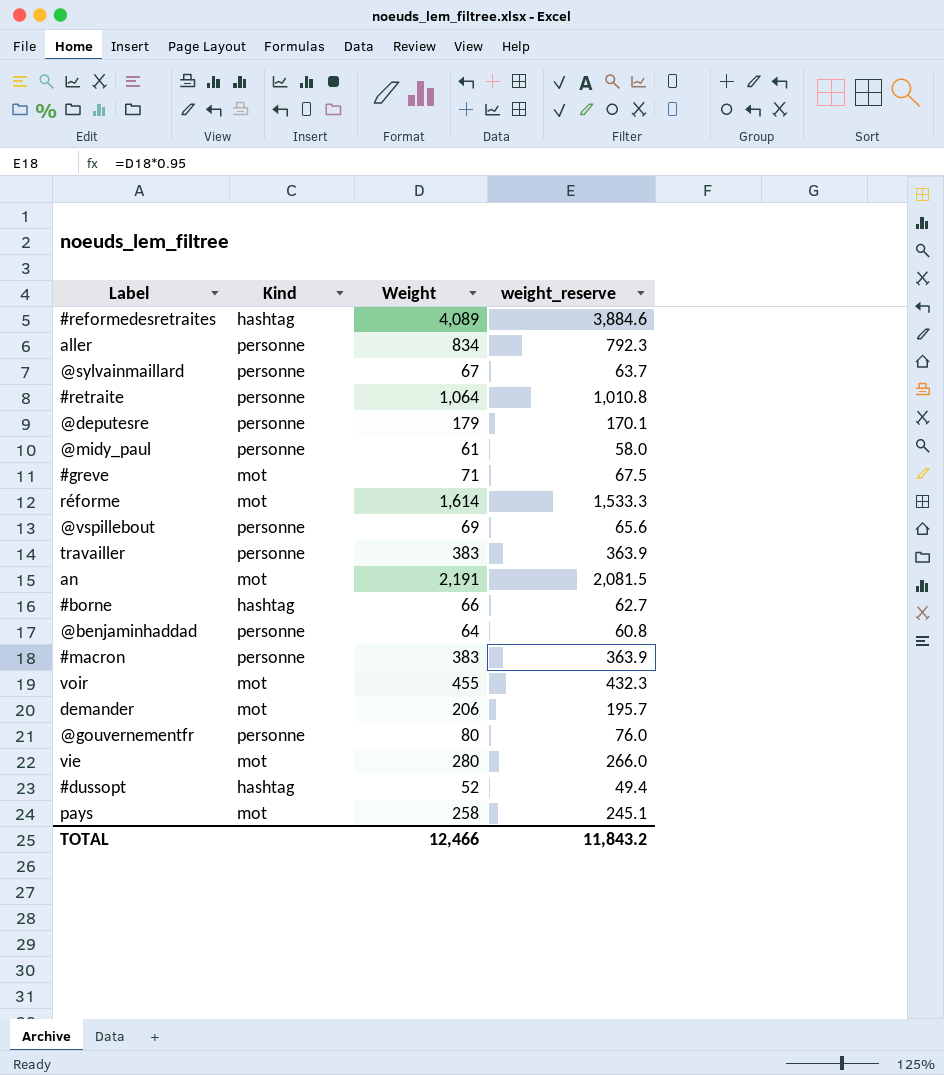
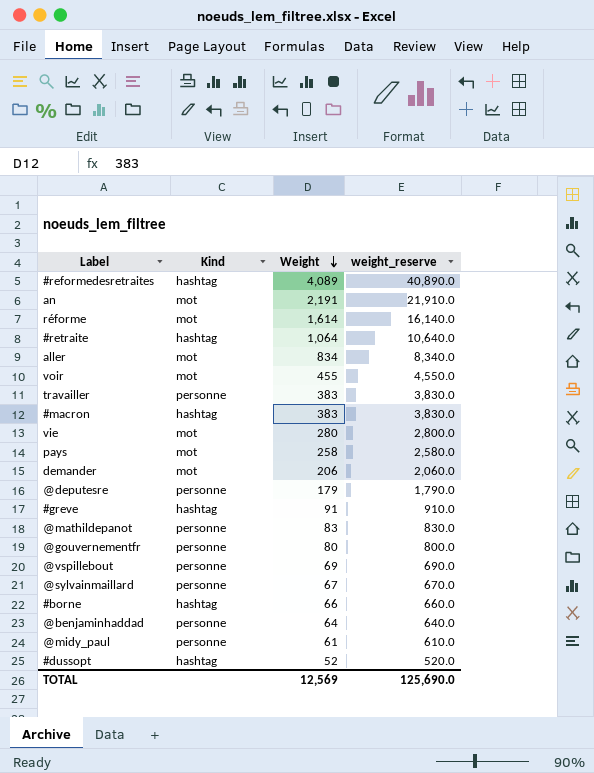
row order: none -> Weight descending
column weight_reserve | formula: [Weight] * 0.95 -> [Weight] * 10
#retraite | Kind: personne -> hashtag
aller | Kind: personne -> mot
#macron | Kind: personne -> hashtag
#greve | Kind: mot -> hashtag
#greve | Weight: 71 -> 91
row @mathildepanot: none -> personne | 83 | 830.0
TOTAL | Weight: 12,466 -> 12,569
TOTAL | weight_reserve: 11,843.2 -> 125,690.0

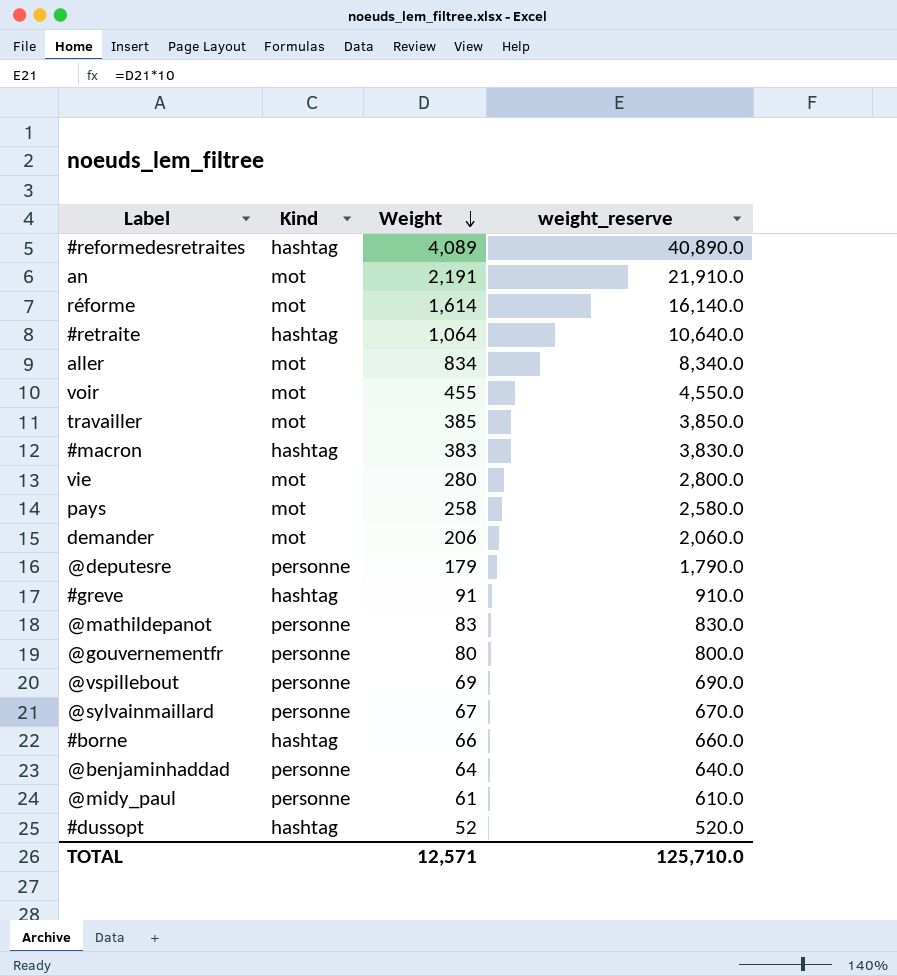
travailler | Kind: personne -> mot
travailler | Weight: 383 -> 385
travailler | weight_reserve: 3,830.0 -> 3,850.0
TOTAL | Weight: 12,569 -> 12,571
TOTAL | weight_reserve: 125,690.0 -> 125,710.0

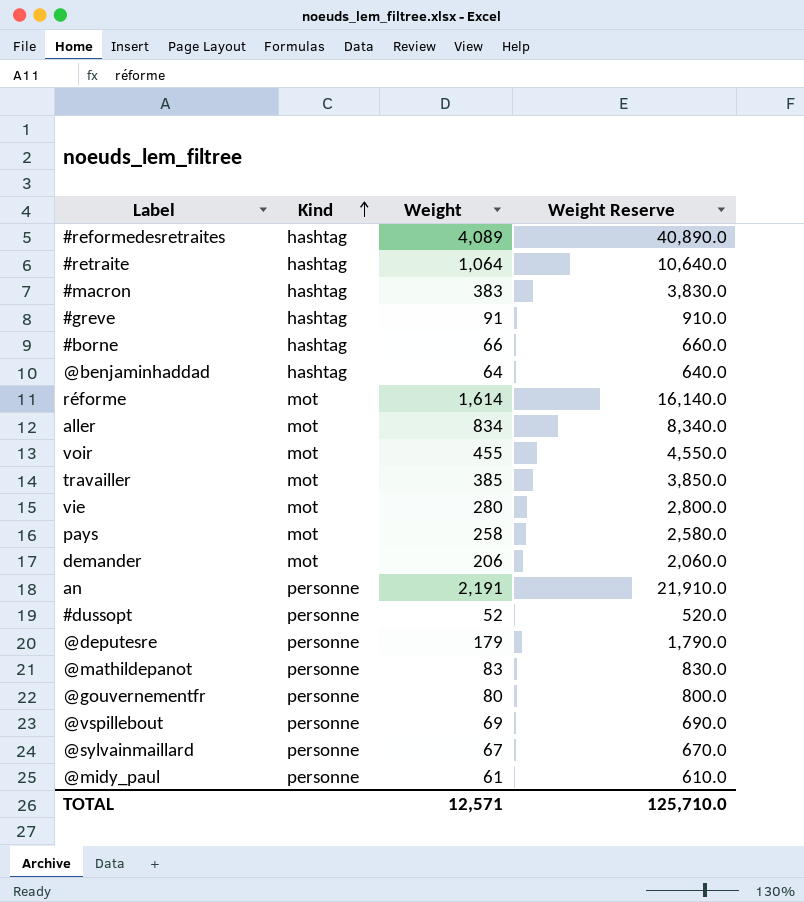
row order: Weight descending -> Kind ascending
column name: weight_reserve -> Weight Reserve
@benjaminhaddad | Kind: personne -> hashtag
an | Kind: mot -> personne
#dussopt | Kind: hashtag -> personne

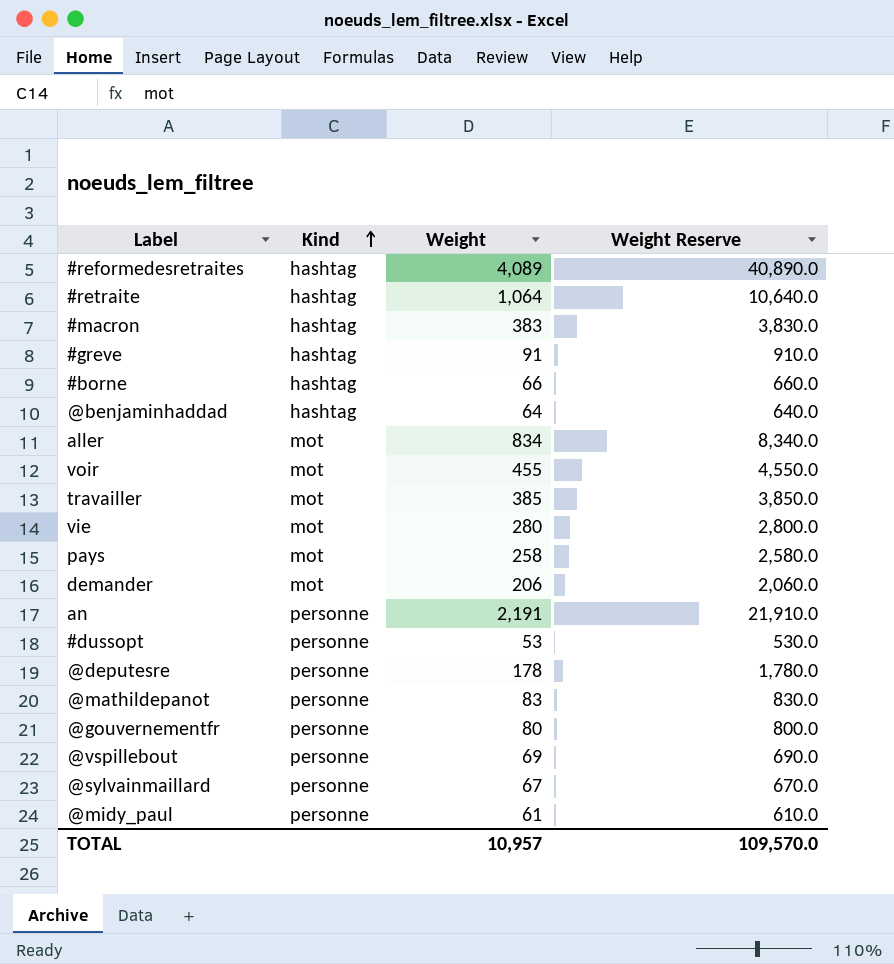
row réforme: mot | 1,614 | 16,140.0 -> none
#dussopt | Weight: 52 -> 53
#dussopt | Weight Reserve: 520.0 -> 530.0
@deputesre | Weight: 179 -> 178
@deputesre | Weight Reserve: 1,790.0 -> 1,780.0
TOTAL | Weight: 12,571 -> 10,957
TOTAL | Weight Reserve: 125,710.0 -> 109,570.0

